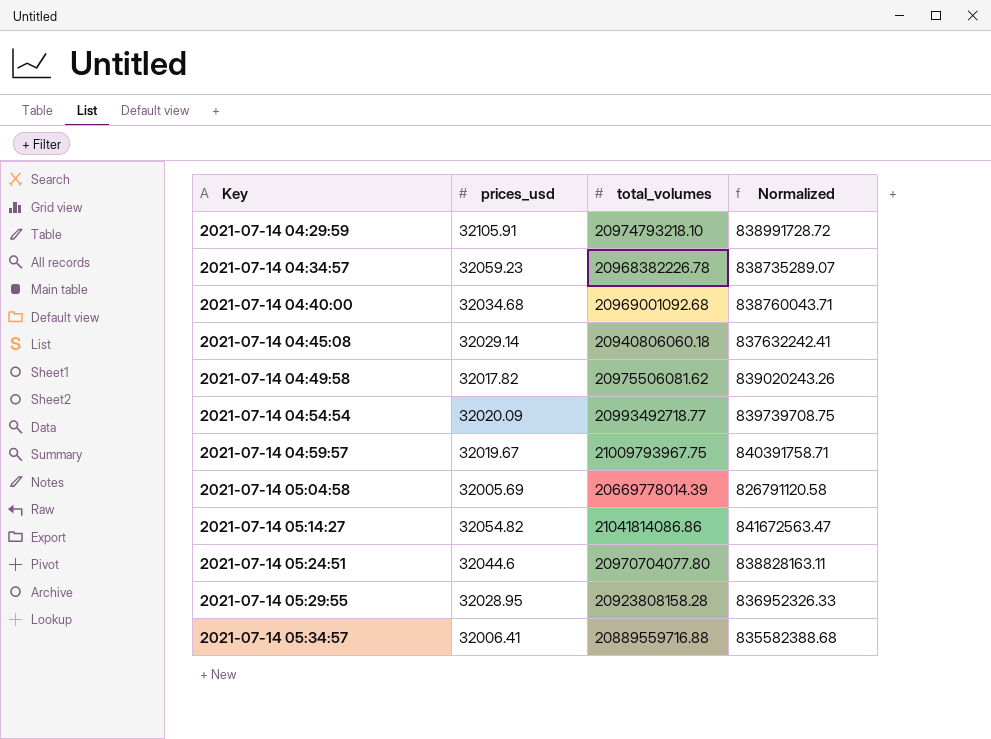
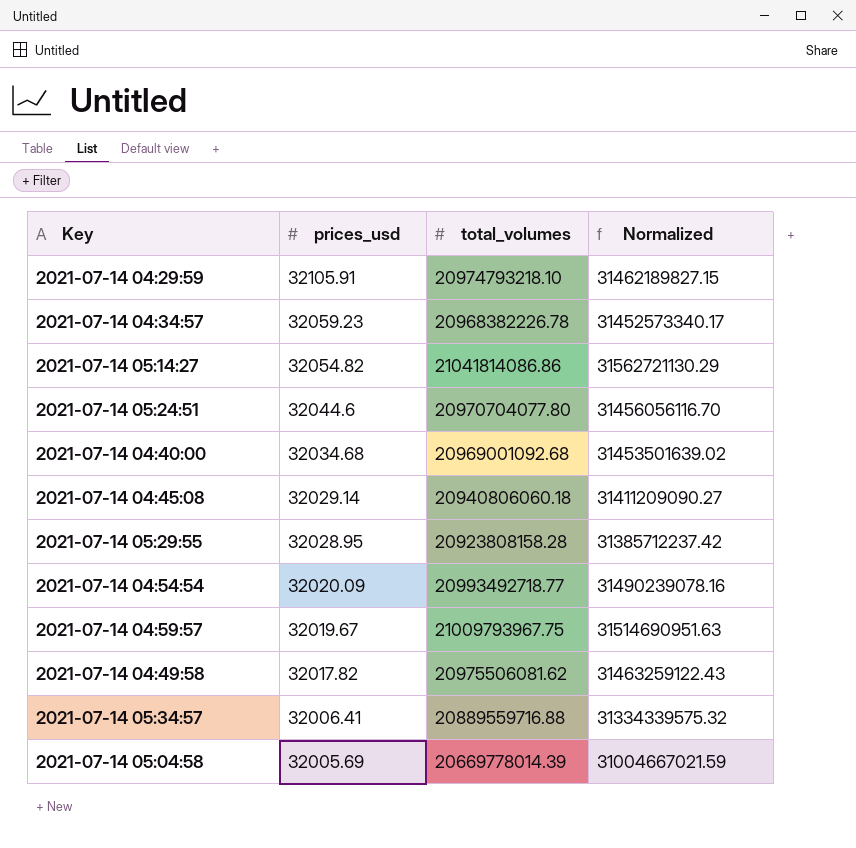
row order: Key ascending -> prices_usd descending
column Normalized | formula: [total_volumes] * 0.04 -> [total_volumes] * 1.5

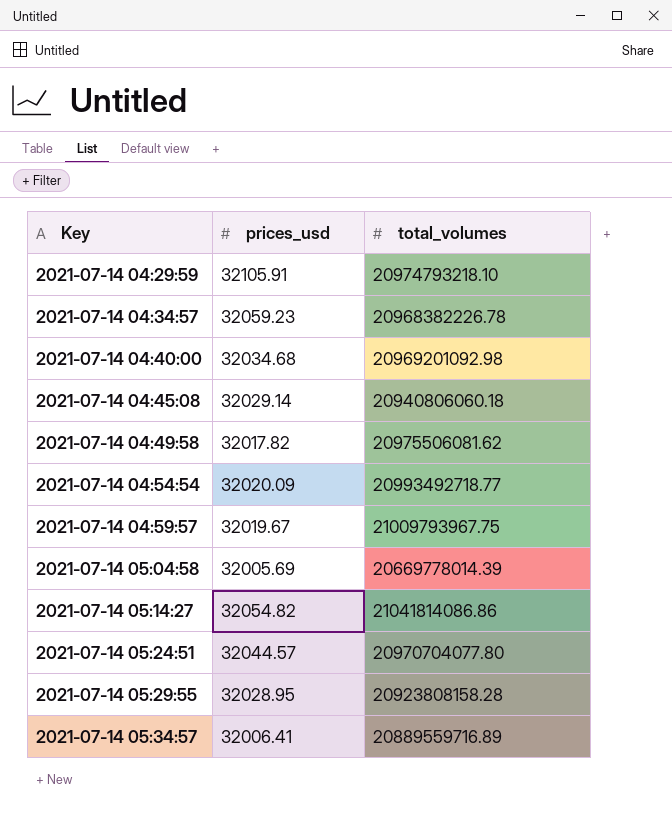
row order: prices_usd descending -> Key ascending
column Normalized | formula: [total_volumes] * 1.5 -> none
2021-07-14 04:40:00 | total_volumes: 20969001092.68 -> 20969201092.98
2021-07-14 05:24:51 | prices_usd: 32044.6 -> 32044.57
2021-07-14 05:34:57 | total_volumes: 20889559716.88 -> 20889559716.89

